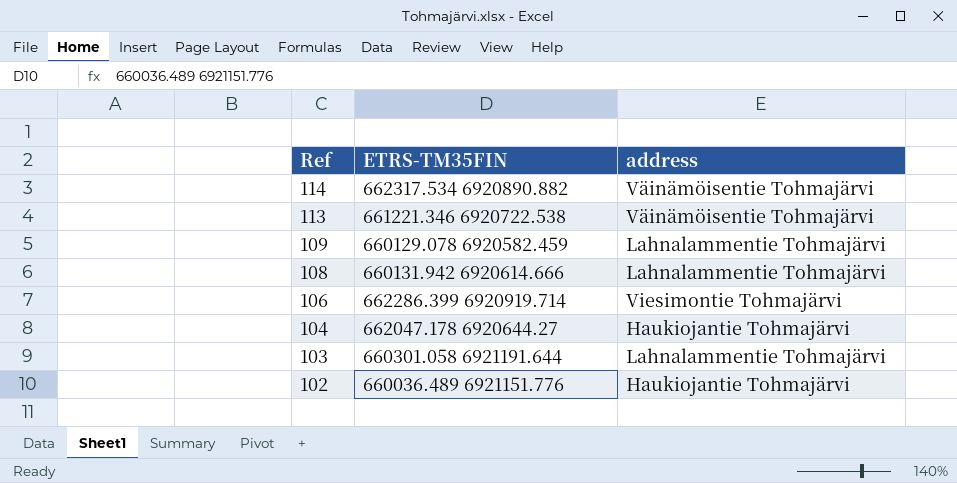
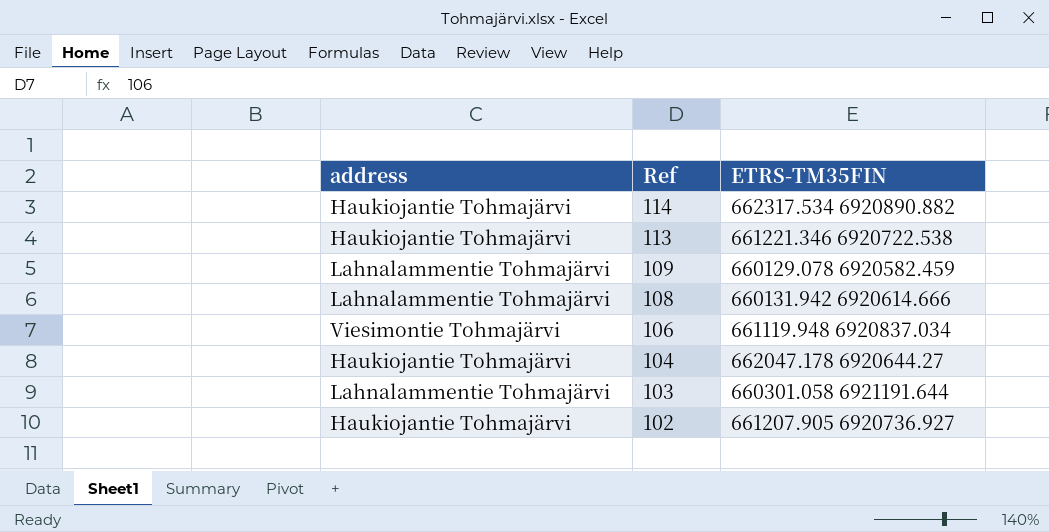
column address | position: 3 -> 1
114 | address: Väinämöisentie Tohmajärvi -> Haukiojantie Tohmajärvi
113 | address: Väinämöisentie Tohmajärvi -> Haukiojantie Tohmajärvi
106 | ETRS-TM35FIN: 662286.399 6920919.714 -> 661119.948 6920837.034
102 | ETRS-TM35FIN: 660036.489 6921151.776 -> 661207.905 6920736.927

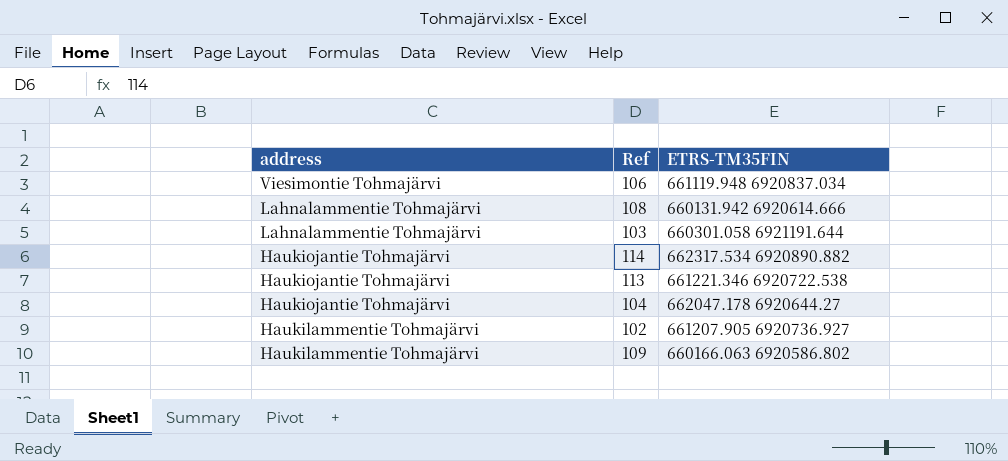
row order: Ref descending -> address descending
102 | address: Haukiojantie Tohmajärvi -> Haukilammentie Tohmajärvi
109 | address: Lahnalammentie Tohmajärvi -> Haukilammentie Tohmajärvi
109 | ETRS-TM35FIN: 660129.078 6920582.459 -> 660166.063 6920586.802

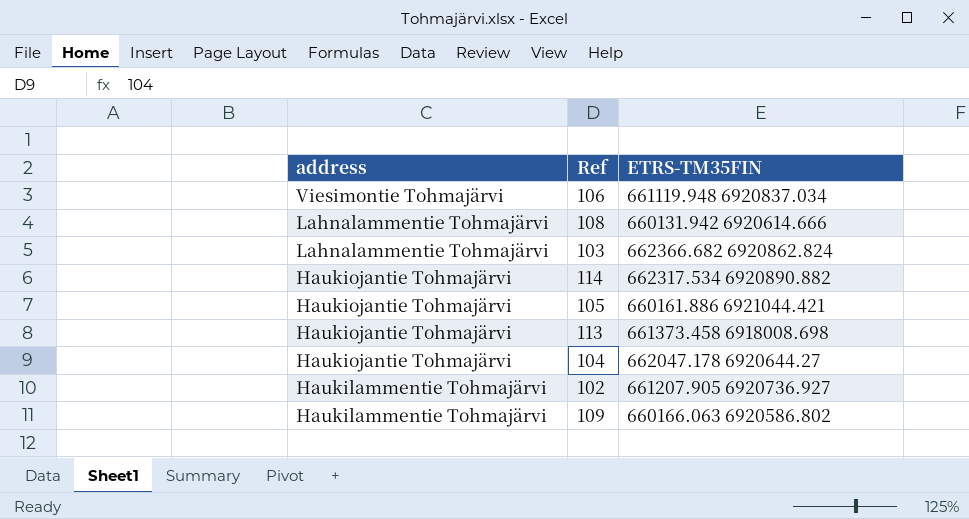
103 | ETRS-TM35FIN: 660301.058 6921191.644 -> 662366.682 6920862.824
row 105: none -> Haukiojantie Tohmajärvi | 660161.886 6921044.421
113 | ETRS-TM35FIN: 661221.346 6920722.538 -> 661373.458 6918008.698

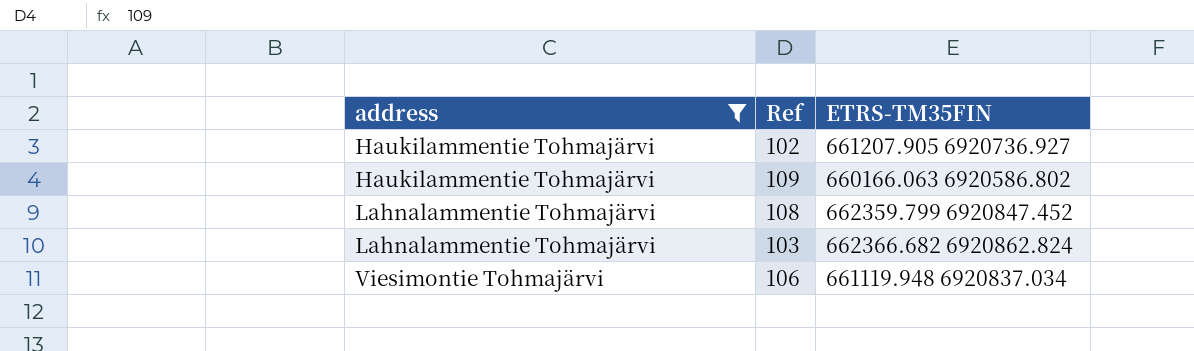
filter: none -> address != Haukiojantie Tohmajärvi
row order: address descending -> address ascending
108 | ETRS-TM35FIN: 660131.942 6920614.666 -> 662359.799 6920847.452

